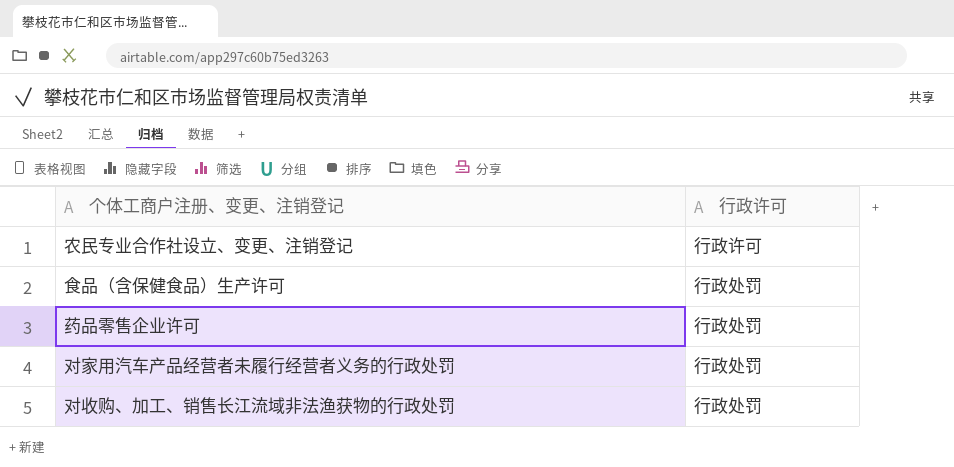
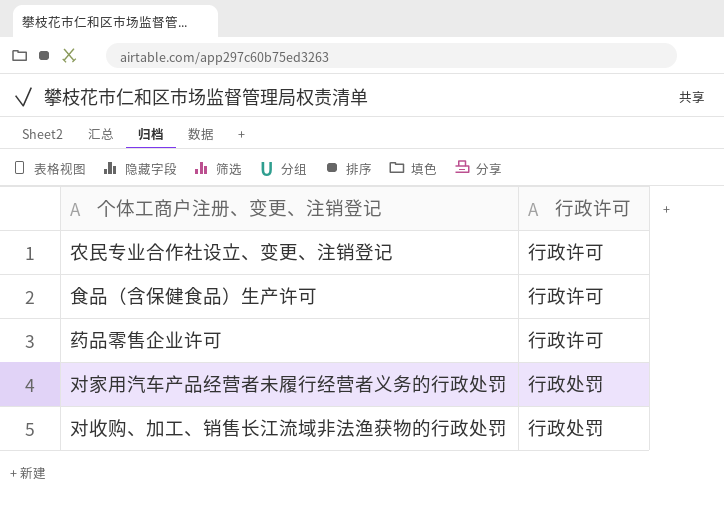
食品（含保健食品）生产许可 | 行政许可: 行政处罚 -> 行政许可
药品零售企业许可 | 行政许可: 行政处罚 -> 行政许可

